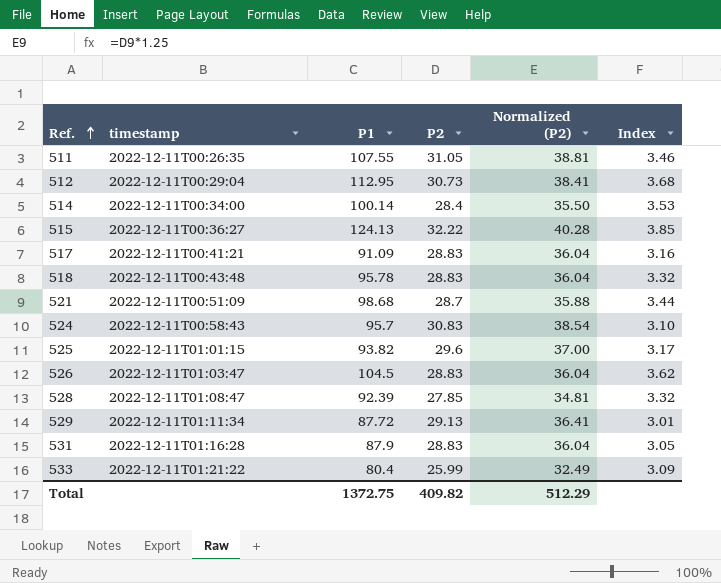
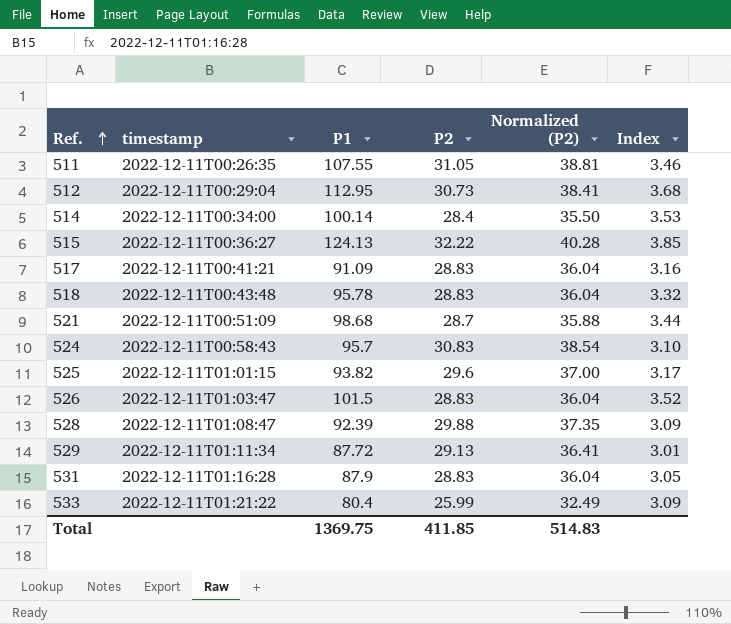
526 | P1: 104.5 -> 101.5
526 | Index: 3.62 -> 3.52
528 | P2: 27.85 -> 29.88
528 | Normalized (P2): 34.81 -> 37.35
528 | Index: 3.32 -> 3.09
Total | P1: 1372.75 -> 1369.75
Total | P2: 409.82 -> 411.85
Total | Normalized (P2): 512.29 -> 514.83

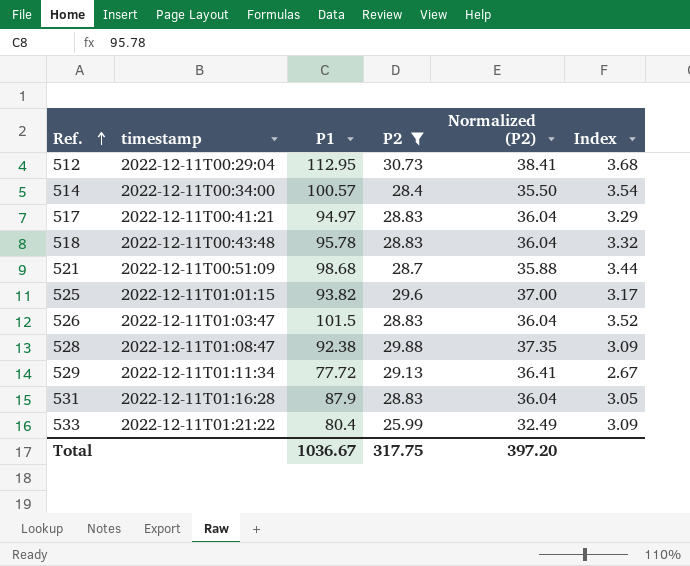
filter: none -> P2 <= 30.73
514 | P1: 100.14 -> 100.57
514 | Index: 3.53 -> 3.54
517 | P1: 91.09 -> 94.97
517 | Index: 3.16 -> 3.29
528 | P1: 92.39 -> 92.38
529 | P1: 87.72 -> 77.72
529 | Index: 3.01 -> 2.67
Total | P1: 1369.75 -> 1036.67
Total | P2: 411.85 -> 317.75
Total | Normalized (P2): 514.83 -> 397.20

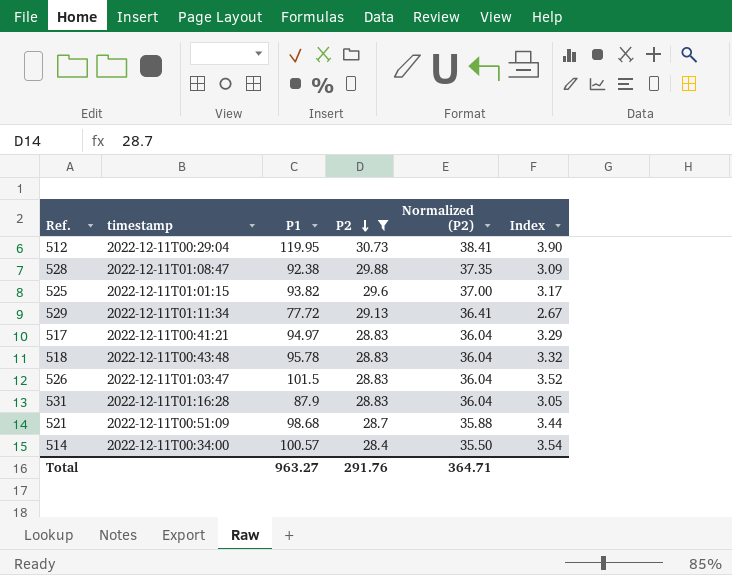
row order: Ref. ascending -> P2 descending
row 533: 2022-12-11T01:21:22 | 80.4 | 25.99 | 32.49 | 3.09 -> none
512 | P1: 112.95 -> 119.95
512 | Index: 3.68 -> 3.90
Total | P1: 1036.67 -> 963.27
Total | P2: 317.75 -> 291.76
Total | Normalized (P2): 397.20 -> 364.71

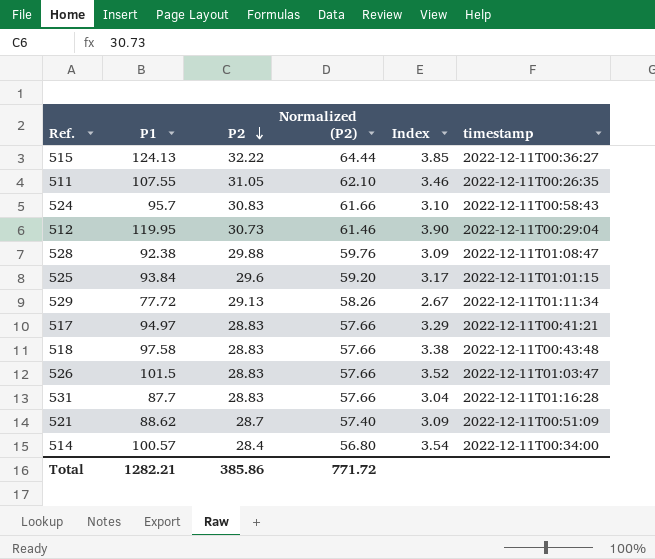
filter: P2 <= 30.73 -> none
column Normalized (P2) | formula: [P2] * 1.25 -> [P2] * 2
column timestamp | position: 2 -> 6
525 | P1: 93.82 -> 93.84
518 | P1: 95.78 -> 97.58
518 | Index: 3.32 -> 3.38
531 | P1: 87.9 -> 87.7
531 | Index: 3.05 -> 3.04
521 | P1: 98.68 -> 88.62
521 | Index: 3.44 -> 3.09
Total | P1: 963.27 -> 1282.21
Total | P2: 291.76 -> 385.86
Total | Normalized (P2): 364.71 -> 771.72

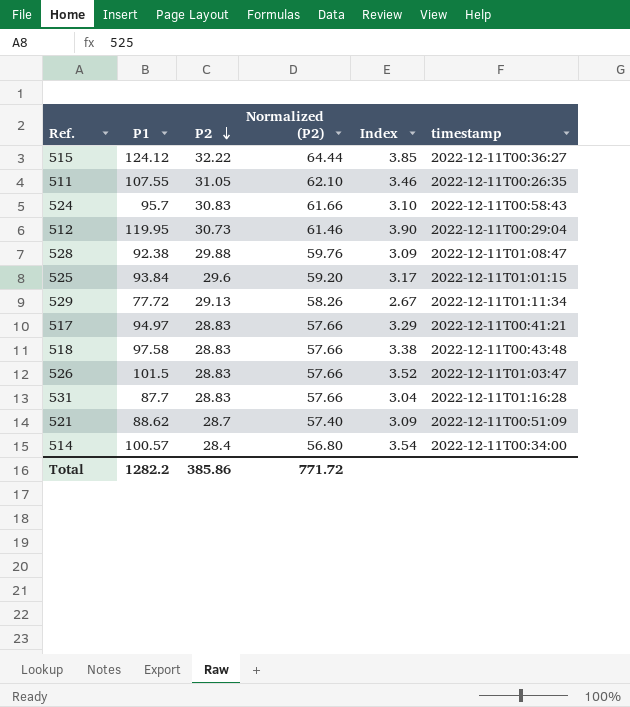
515 | P1: 124.13 -> 124.12
Total | P1: 1282.21 -> 1282.2

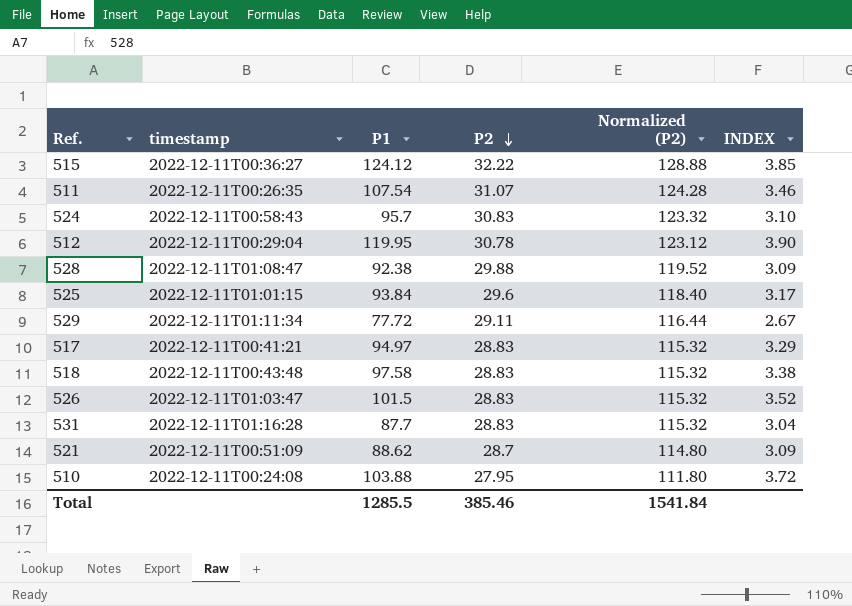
column timestamp | position: 6 -> 2
column Normalized (P2) | formula: [P2] * 2 -> [P2] * 4
column name: Index -> INDEX
row 514: 100.57 | 28.4 | 56.80 | 3.54 | 2022-12-11T00:34:00 -> none
511 | P1: 107.55 -> 107.54
511 | P2: 31.05 -> 31.07
512 | P2: 30.73 -> 30.78
529 | P2: 29.13 -> 29.11
row 510: none -> 2022-12-11T00:24:08 | 103.88 | 27.95 | 111.80 | 3.72
Total | P1: 1282.2 -> 1285.5
Total | P2: 385.86 -> 385.46
Total | Normalized (P2): 771.72 -> 1541.84

